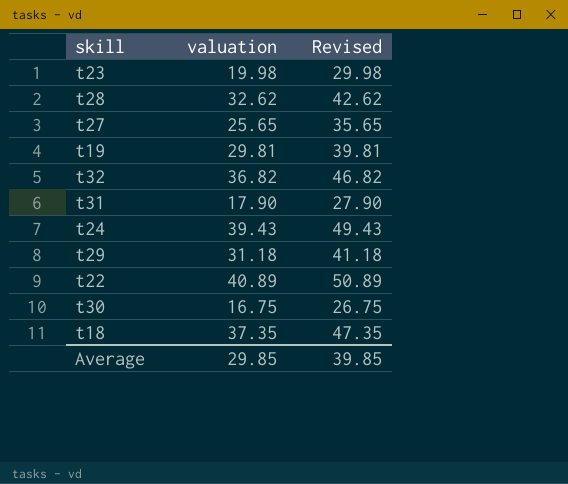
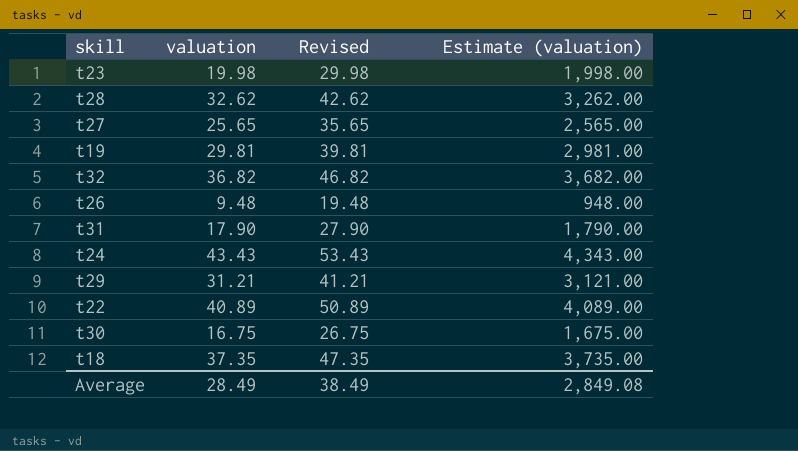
column Estimate (valuation) | formula: none -> [valuation] * 100
row t26: none -> 9.48 | 19.48 | 948.00
t24 | valuation: 39.43 -> 43.43
t24 | Revised: 49.43 -> 53.43
t29 | valuation: 31.18 -> 31.21
t29 | Revised: 41.18 -> 41.21
Average | valuation: 29.85 -> 28.49
Average | Revised: 39.85 -> 38.49

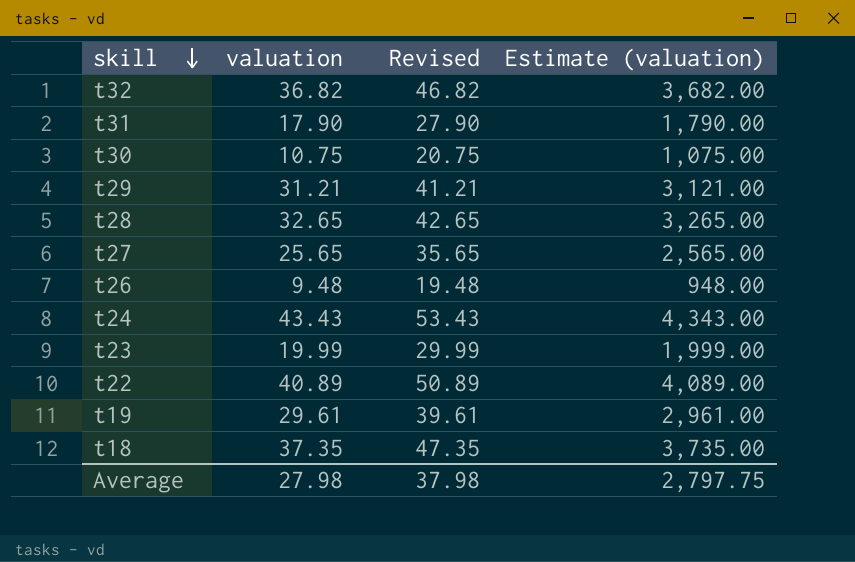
row order: none -> skill descending
t30 | valuation: 16.75 -> 10.75
t30 | Revised: 26.75 -> 20.75
t30 | Estimate (valuation): 1,675.00 -> 1,075.00
t28 | valuation: 32.62 -> 32.65
t28 | Revised: 42.62 -> 42.65
t28 | Estimate (valuation): 3,262.00 -> 3,265.00
t23 | valuation: 19.98 -> 19.99
t23 | Revised: 29.98 -> 29.99
t23 | Estimate (valuation): 1,998.00 -> 1,999.00
t19 | valuation: 29.81 -> 29.61
t19 | Revised: 39.81 -> 39.61
t19 | Estimate (valuation): 2,981.00 -> 2,961.00
Average | valuation: 28.49 -> 27.98
Average | Revised: 38.49 -> 37.98
Average | Estimate (valuation): 2,849.08 -> 2,797.75

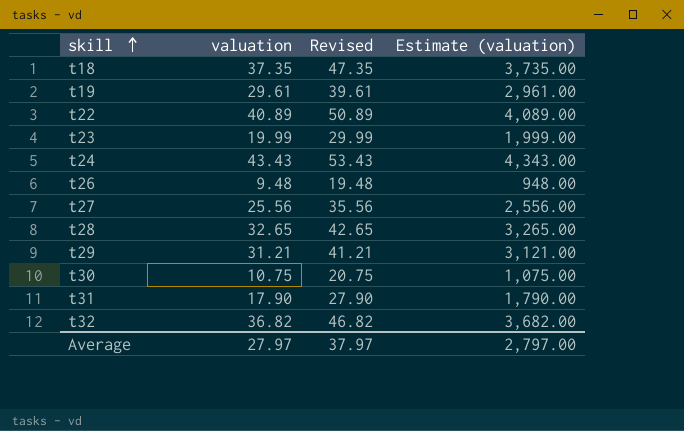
row order: skill descending -> skill ascending
t27 | valuation: 25.65 -> 25.56
t27 | Revised: 35.65 -> 35.56
t27 | Estimate (valuation): 2,565.00 -> 2,556.00
Average | valuation: 27.98 -> 27.97
Average | Revised: 37.98 -> 37.97
Average | Estimate (valuation): 2,797.75 -> 2,797.00

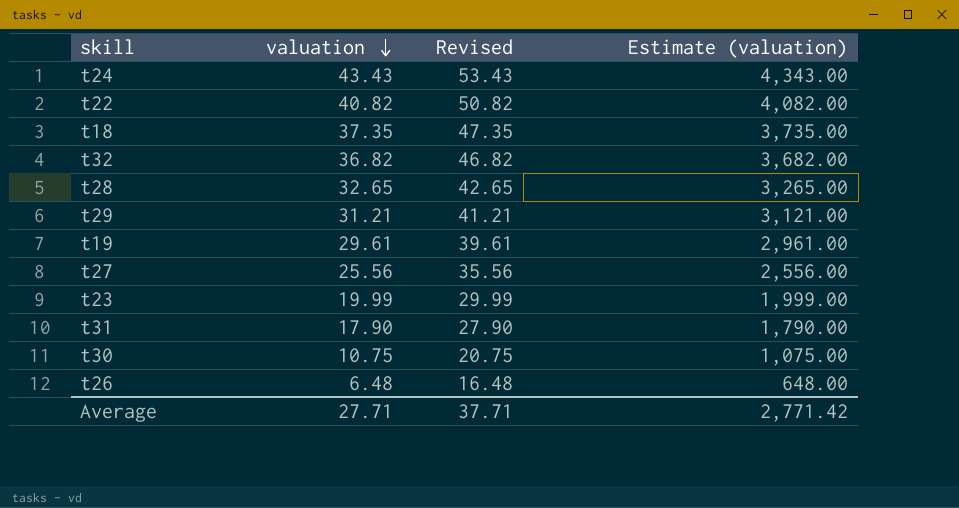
row order: skill ascending -> valuation descending
t22 | valuation: 40.89 -> 40.82
t22 | Revised: 50.89 -> 50.82
t22 | Estimate (valuation): 4,089.00 -> 4,082.00
t26 | valuation: 9.48 -> 6.48
t26 | Revised: 19.48 -> 16.48
t26 | Estimate (valuation): 948.00 -> 648.00
Average | valuation: 27.97 -> 27.71
Average | Revised: 37.97 -> 37.71
Average | Estimate (valuation): 2,797.00 -> 2,771.42

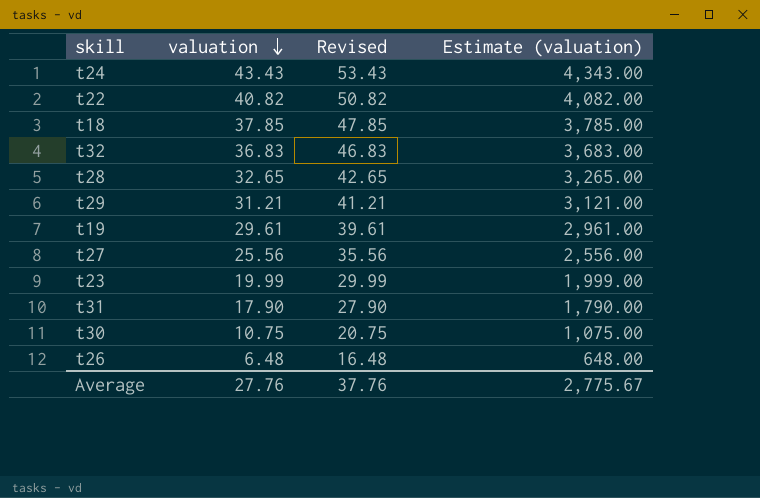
t18 | valuation: 37.35 -> 37.85
t18 | Revised: 47.35 -> 47.85
t18 | Estimate (valuation): 3,735.00 -> 3,785.00
t32 | valuation: 36.82 -> 36.83
t32 | Revised: 46.82 -> 46.83
t32 | Estimate (valuation): 3,682.00 -> 3,683.00
Average | valuation: 27.71 -> 27.76
Average | Revised: 37.71 -> 37.76
Average | Estimate (valuation): 2,771.42 -> 2,775.67

